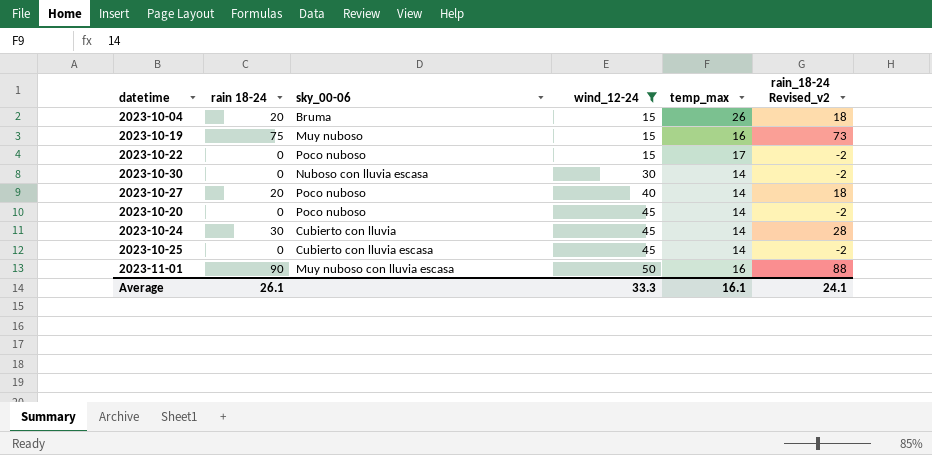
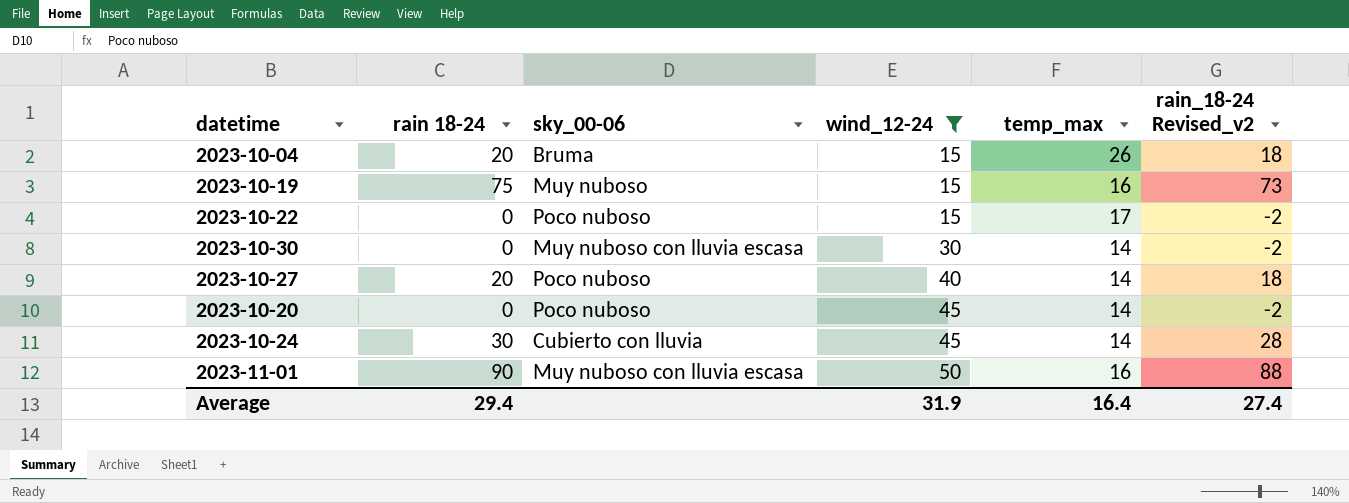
row 2023-10-25: 0 | Cubierto con lluvia escasa | 45 | 14 | -2 -> none
2023-10-30 | sky_00-06: Nuboso con lluvia escasa -> Muy nuboso con lluvia escasa
Average | rain 18-24: 26.1 -> 29.4
Average | wind_12-24: 33.3 -> 31.9
Average | temp_max: 16.1 -> 16.4
Average | rain_18-24 Revised_v2: 24.1 -> 27.4

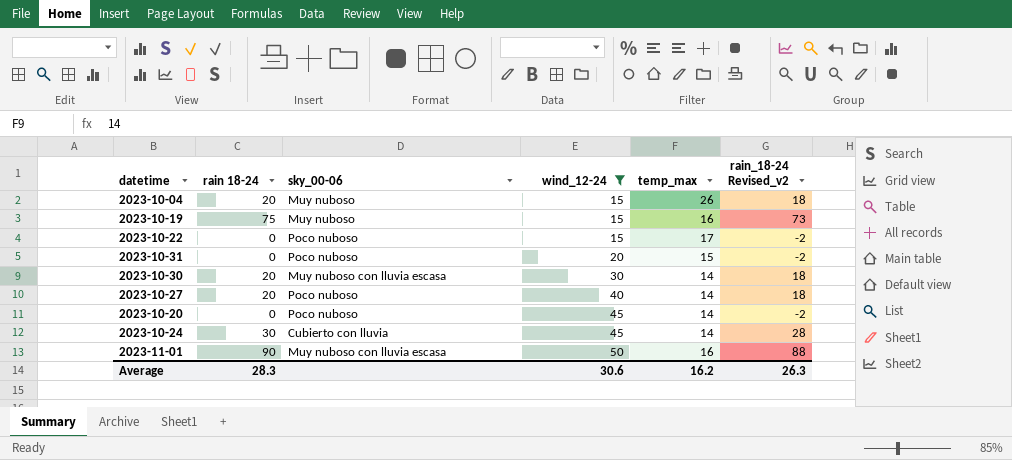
2023-10-04 | sky_00-06: Bruma -> Muy nuboso
row 2023-10-31: none -> 0 | Poco nuboso | 20 | 15 | -2
2023-10-30 | rain 18-24: 0 -> 20
2023-10-30 | rain_18-24 Revised_v2: -2 -> 18
Average | rain 18-24: 29.4 -> 28.3
Average | wind_12-24: 31.9 -> 30.6
Average | temp_max: 16.4 -> 16.2
Average | rain_18-24 Revised_v2: 27.4 -> 26.3

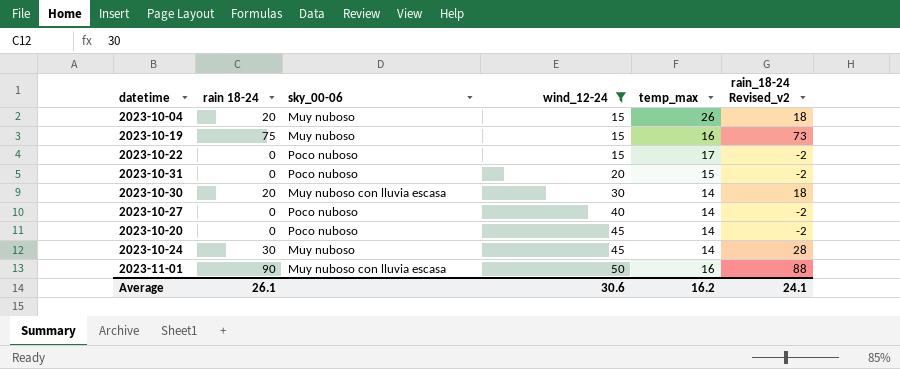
2023-10-27 | rain 18-24: 20 -> 0
2023-10-27 | rain_18-24 Revised_v2: 18 -> -2
2023-10-24 | sky_00-06: Cubierto con lluvia -> Muy nuboso
Average | rain 18-24: 28.3 -> 26.1
Average | rain_18-24 Revised_v2: 26.3 -> 24.1

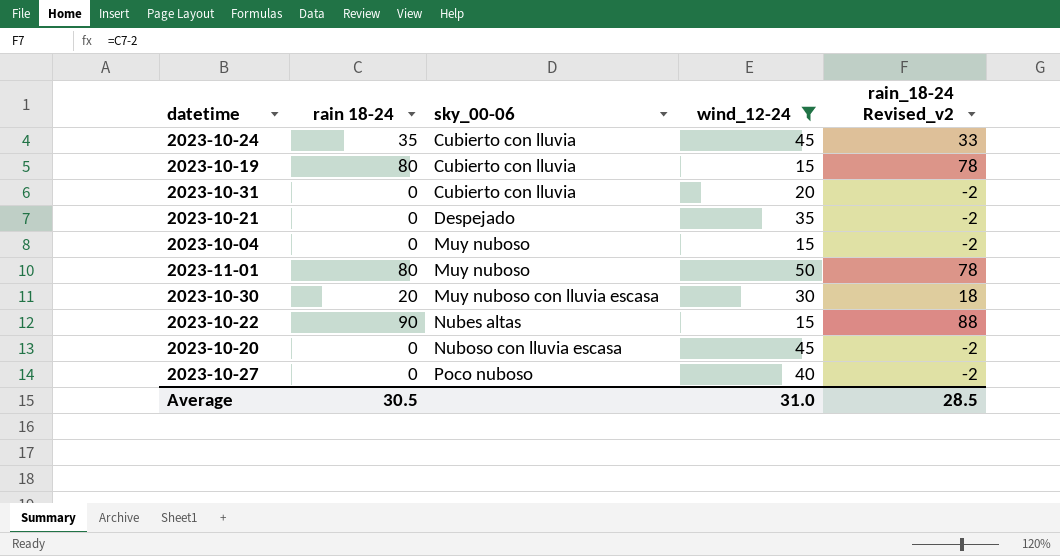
row order: wind_12-24 ascending -> sky_00-06 ascending
column temp_max | position: 5 -> none
2023-10-24 | rain 18-24: 30 -> 35
2023-10-24 | sky_00-06: Muy nuboso -> Cubierto con lluvia
2023-10-24 | rain_18-24 Revised_v2: 28 -> 33
2023-10-19 | rain 18-24: 75 -> 80
2023-10-19 | sky_00-06: Muy nuboso -> Cubierto con lluvia
2023-10-19 | rain_18-24 Revised_v2: 73 -> 78
2023-10-31 | sky_00-06: Poco nuboso -> Cubierto con lluvia
row 2023-10-21: none -> 0 | Despejado | 35 | -2
2023-10-04 | rain 18-24: 20 -> 0
2023-10-04 | rain_18-24 Revised_v2: 18 -> -2
2023-11-01 | rain 18-24: 90 -> 80
2023-11-01 | sky_00-06: Muy nuboso con lluvia escasa -> Muy nuboso
2023-11-01 | rain_18-24 Revised_v2: 88 -> 78
2023-10-22 | rain 18-24: 0 -> 90
2023-10-22 | sky_00-06: Poco nuboso -> Nubes altas
2023-10-22 | rain_18-24 Revised_v2: -2 -> 88
2023-10-20 | sky_00-06: Poco nuboso -> Nuboso con lluvia escasa
Average | rain 18-24: 26.1 -> 30.5
Average | wind_12-24: 30.6 -> 31.0
Average | rain_18-24 Revised_v2: 24.1 -> 28.5

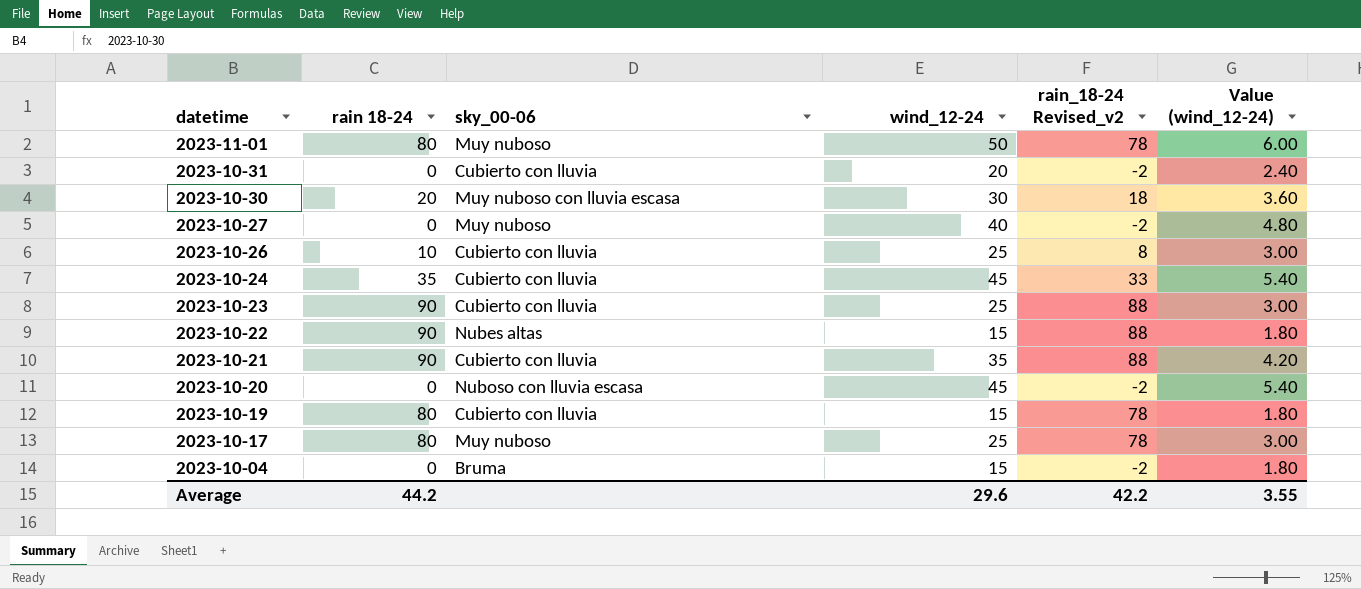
filter: wind_12-24 != 25 -> none
row order: sky_00-06 ascending -> datetime descending
column Value (wind_12-24) | formula: none -> [wind_12-24] * 0.12
2023-10-27 | sky_00-06: Poco nuboso -> Muy nuboso
2023-10-21 | rain 18-24: 0 -> 90
2023-10-21 | sky_00-06: Despejado -> Cubierto con lluvia
2023-10-21 | rain_18-24 Revised_v2: -2 -> 88
2023-10-04 | sky_00-06: Muy nuboso -> Bruma
Average | rain 18-24: 30.5 -> 44.2
Average | wind_12-24: 31.0 -> 29.6
Average | rain_18-24 Revised_v2: 28.5 -> 42.2

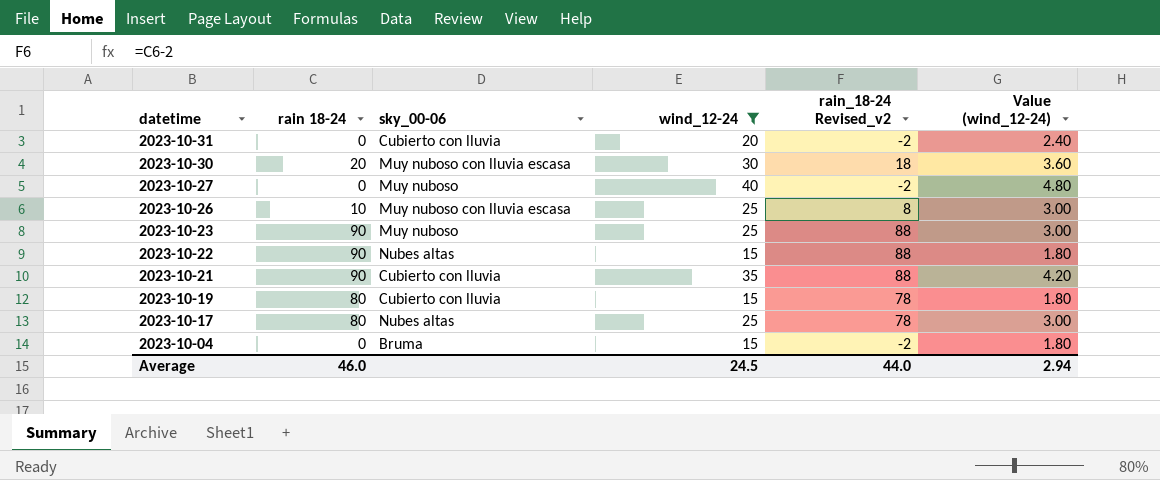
filter: none -> wind_12-24 <= 40
2023-10-26 | sky_00-06: Cubierto con lluvia -> Muy nuboso con lluvia escasa
2023-10-23 | sky_00-06: Cubierto con lluvia -> Muy nuboso
2023-10-17 | sky_00-06: Muy nuboso -> Nubes altas
Average | rain 18-24: 44.2 -> 46.0
Average | wind_12-24: 29.6 -> 24.5
Average | rain_18-24 Revised_v2: 42.2 -> 44.0
Average | Value (wind_12-24): 3.55 -> 2.94

